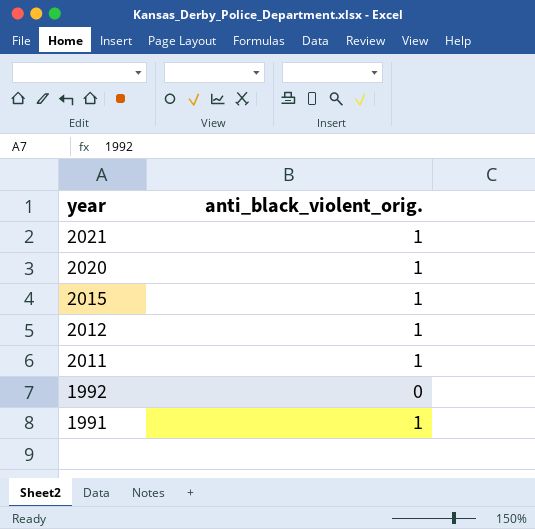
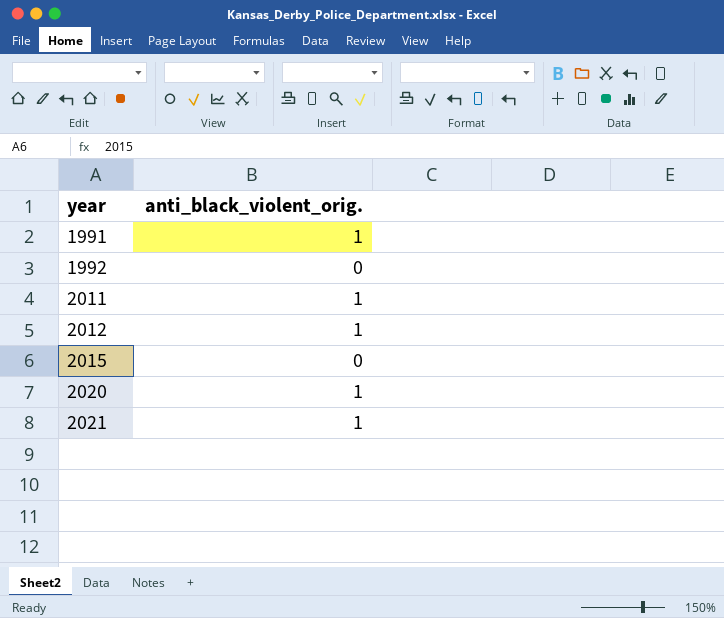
row order: year descending -> year ascending
2015 | anti_black_violent_orig.: 1 -> 0

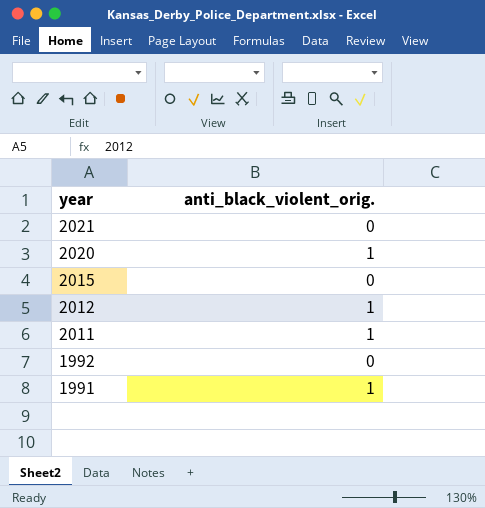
row order: year ascending -> year descending
2021 | anti_black_violent_orig.: 1 -> 0

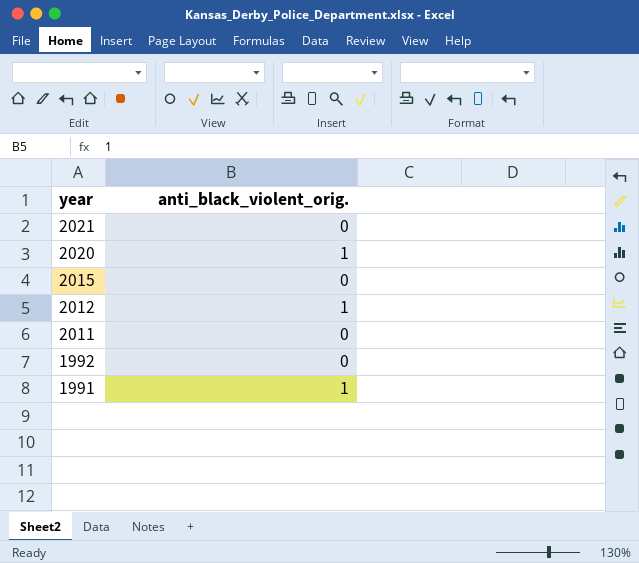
2011 | anti_black_violent_orig.: 1 -> 0

